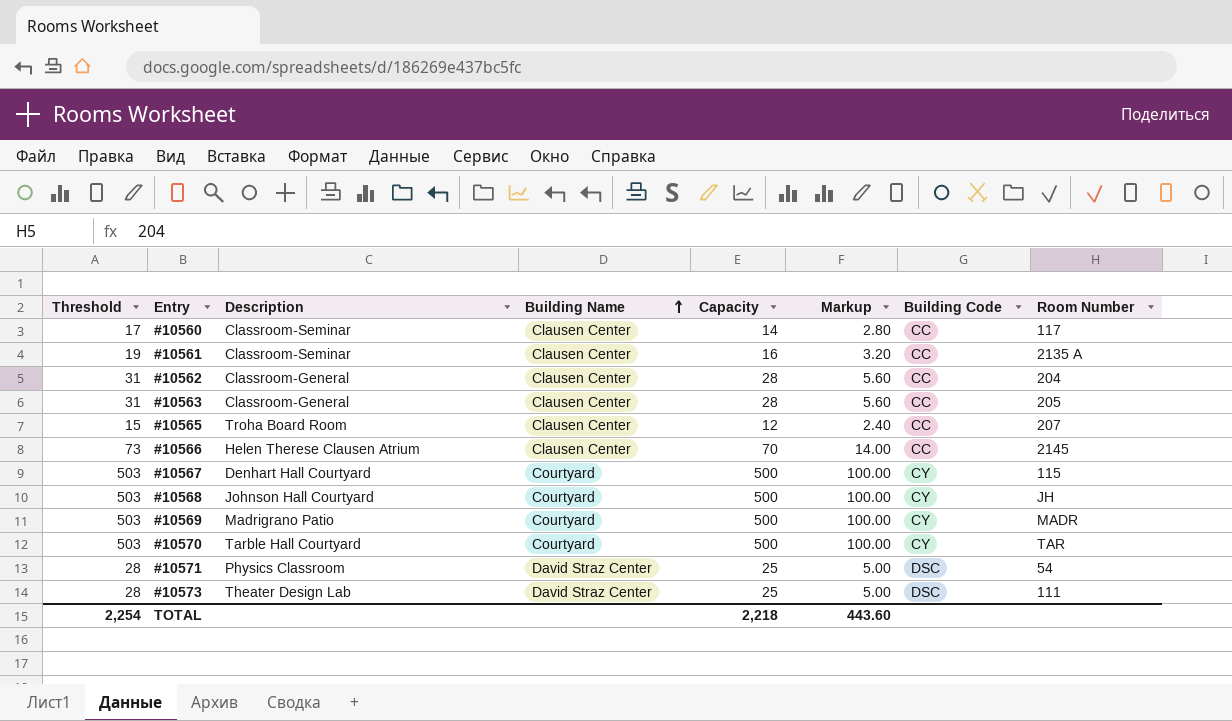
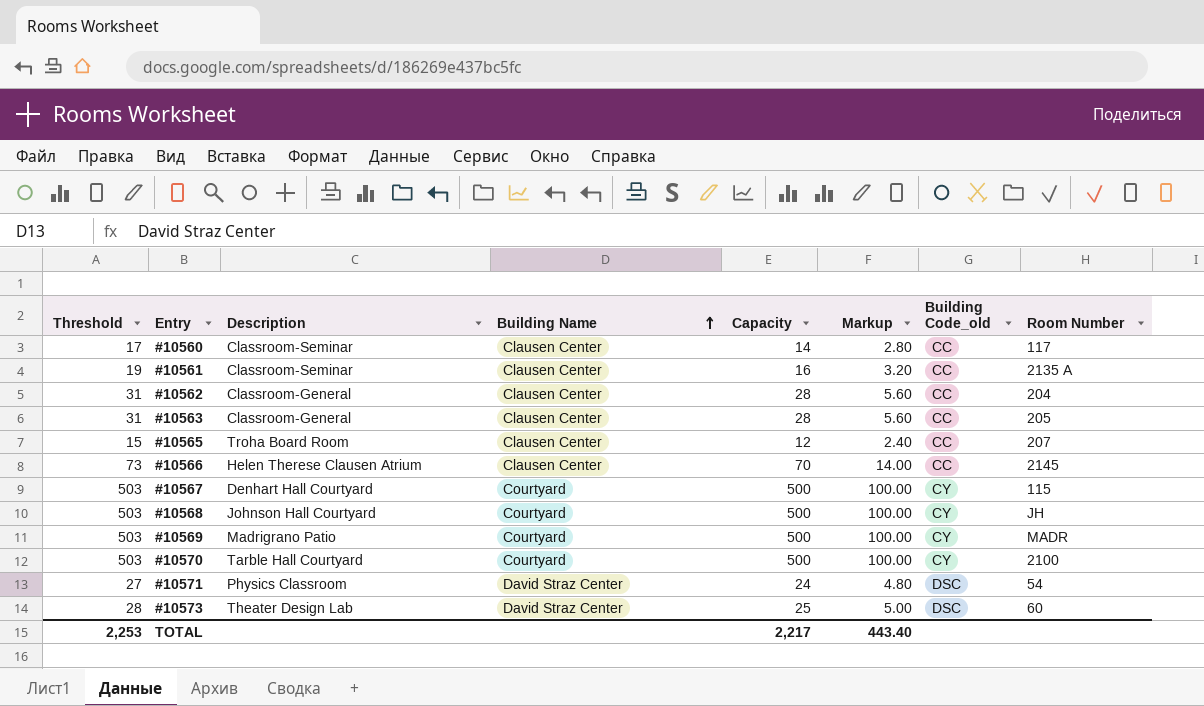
column name: Building Code -> Building Code_old
#10570 | Room Number: TAR -> 2100
#10571 | Threshold: 28 -> 27
#10571 | Capacity: 25 -> 24
#10571 | Markup: 5.00 -> 4.80
#10573 | Room Number: 111 -> 60
TOTAL | Threshold: 2,254 -> 2,253
TOTAL | Capacity: 2,218 -> 2,217
TOTAL | Markup: 443.60 -> 443.40

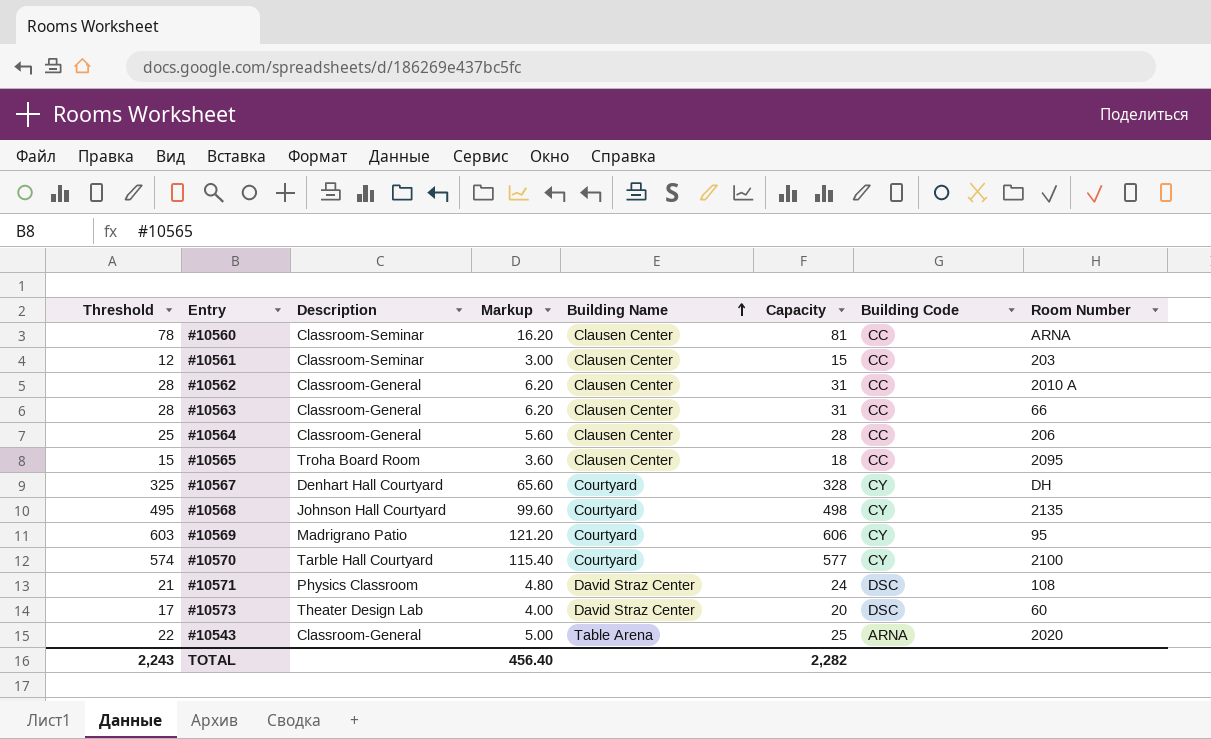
column Threshold | formula: [Capacity] + 3 -> [Capacity] - 3
column Markup | position: 6 -> 4
column name: Building Code_old -> Building Code
row #10566: 73 | Helen Therese Clausen Atrium | Clausen Center | 70 | 14.00 | CC | 2145 -> none
#10560 | Markup: 2.80 -> 16.20
#10560 | Capacity: 14 -> 81
#10560 | Room Number: 117 -> ARNA
#10561 | Markup: 3.20 -> 3.00
#10561 | Capacity: 16 -> 15
#10561 | Room Number: 2135 A -> 203
#10562 | Markup: 5.60 -> 6.20
#10562 | Capacity: 28 -> 31
#10562 | Room Number: 204 -> 2010 A
#10563 | Markup: 5.60 -> 6.20
#10563 | Capacity: 28 -> 31
#10563 | Room Number: 205 -> 66
row #10564: none -> 25 | Classroom-General | 5.60 | Clausen Center | 28 | CC | 206
#10565 | Markup: 2.40 -> 3.60
#10565 | Capacity: 12 -> 18
#10565 | Room Number: 207 -> 2095
#10567 | Markup: 100.00 -> 65.60
#10567 | Capacity: 500 -> 328
#10567 | Room Number: 115 -> DH
#10568 | Markup: 100.00 -> 99.60
#10568 | Capacity: 500 -> 498
#10568 | Room Number: JH -> 2135
#10569 | Markup: 100.00 -> 121.20
#10569 | Capacity: 500 -> 606
#10569 | Room Number: MADR -> 95
#10570 | Markup: 100.00 -> 115.40
#10570 | Capacity: 500 -> 577
#10571 | Room Number: 54 -> 108
#10573 | Markup: 5.00 -> 4.00
#10573 | Capacity: 25 -> 20
row #10543: none -> 22 | Classroom-General | 5.00 | Table Arena | 25 | ARNA | 2020
TOTAL | Threshold: 2,253 -> 2,243
TOTAL | Markup: 443.40 -> 456.40
TOTAL | Capacity: 2,217 -> 2,282

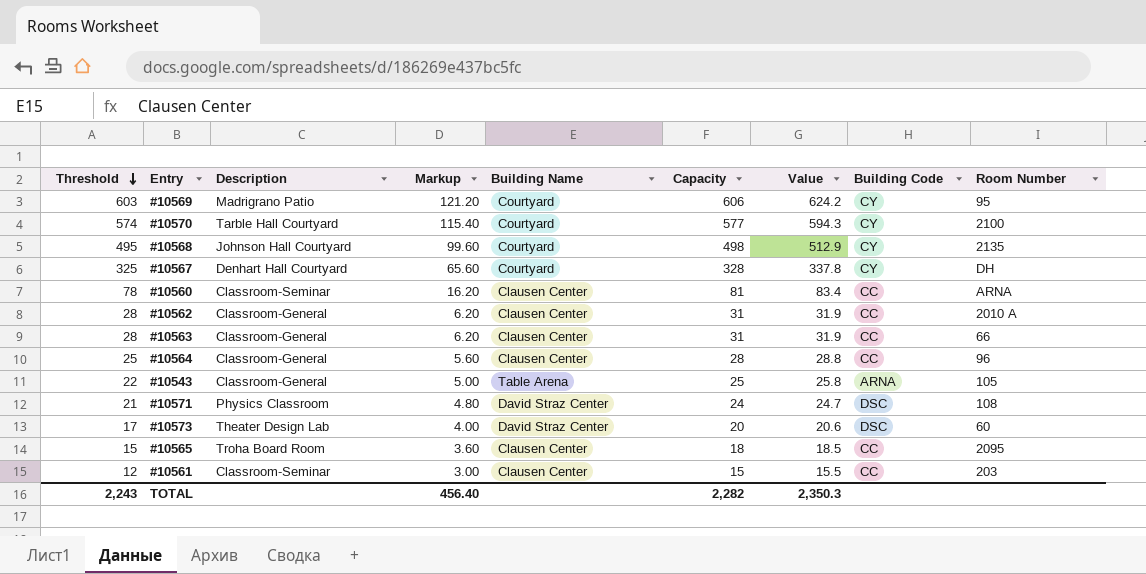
row order: Building Name ascending -> Threshold descending
column Value | formula: none -> [Capacity] * 1.03
#10564 | Room Number: 206 -> 96
#10543 | Room Number: 2020 -> 105

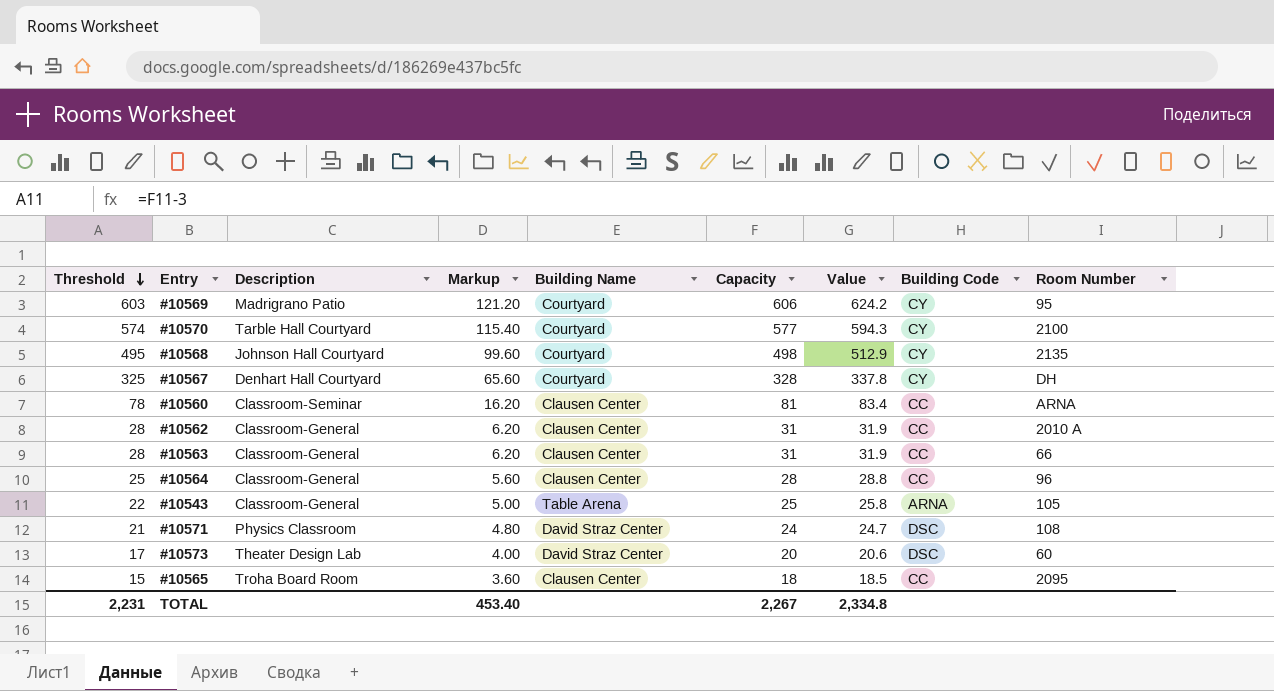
row #10561: 12 | Classroom-Seminar | 3.00 | Clausen Center | 15 | 15.5 | CC | 203 -> none
TOTAL | Threshold: 2,243 -> 2,231
TOTAL | Markup: 456.40 -> 453.40
TOTAL | Capacity: 2,282 -> 2,267
TOTAL | Value: 2,350.3 -> 2,334.8

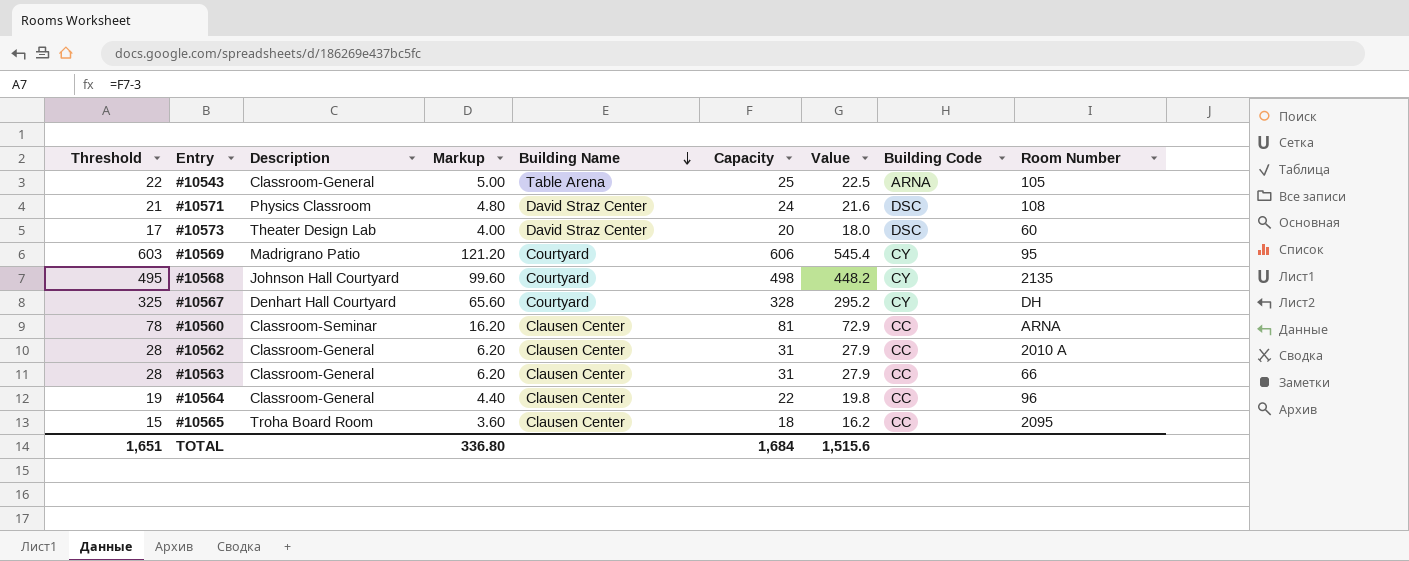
row order: Threshold descending -> Building Name descending
column Value | formula: [Capacity] * 1.03 -> [Capacity] * 0.9
row #10570: 574 | Tarble Hall Courtyard | 115.40 | Courtyard | 577 | 594.3 | CY | 2100 -> none
#10564 | Threshold: 25 -> 19
#10564 | Markup: 5.60 -> 4.40
#10564 | Capacity: 28 -> 22
TOTAL | Threshold: 2,231 -> 1,651
TOTAL | Markup: 453.40 -> 336.80
TOTAL | Capacity: 2,267 -> 1,684
TOTAL | Value: 2,334.8 -> 1,515.6

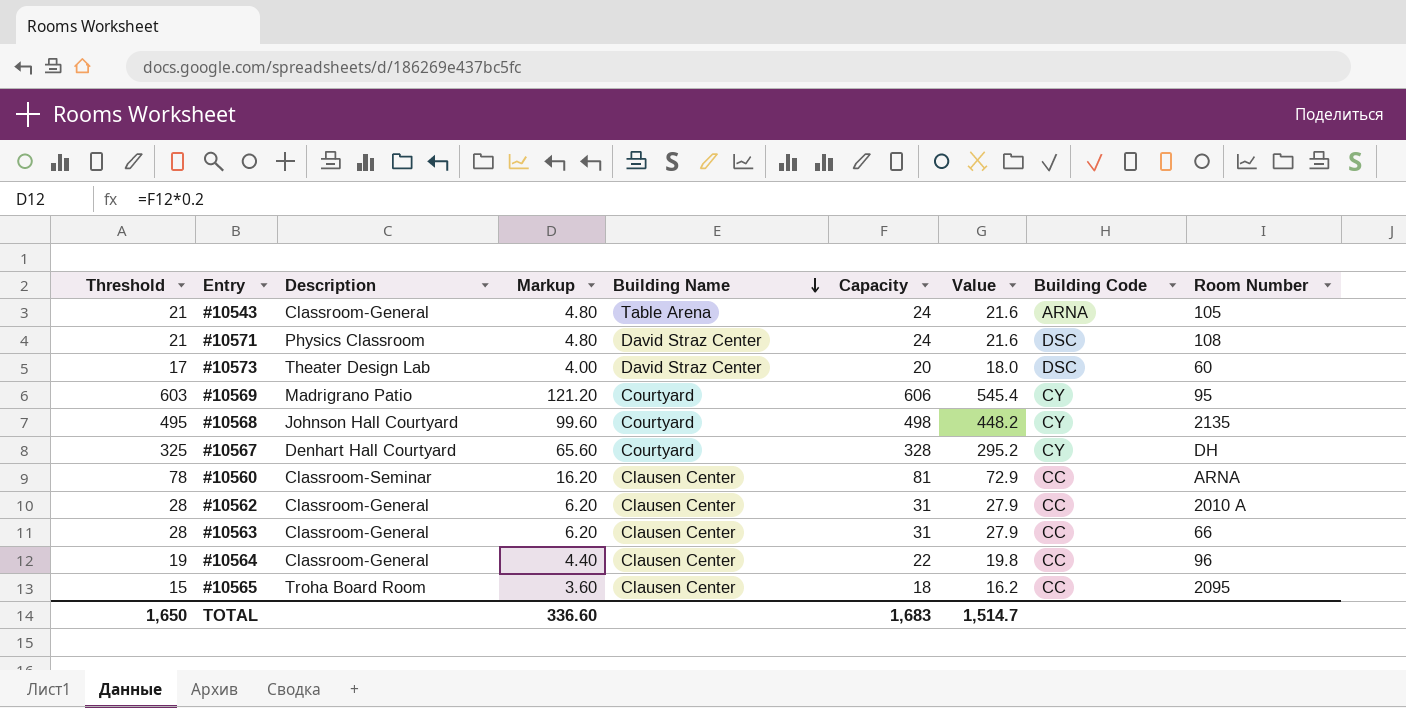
#10543 | Threshold: 22 -> 21
#10543 | Markup: 5.00 -> 4.80
#10543 | Capacity: 25 -> 24
#10543 | Value: 22.5 -> 21.6
TOTAL | Threshold: 1,651 -> 1,650
TOTAL | Markup: 336.80 -> 336.60
TOTAL | Capacity: 1,684 -> 1,683
TOTAL | Value: 1,515.6 -> 1,514.7

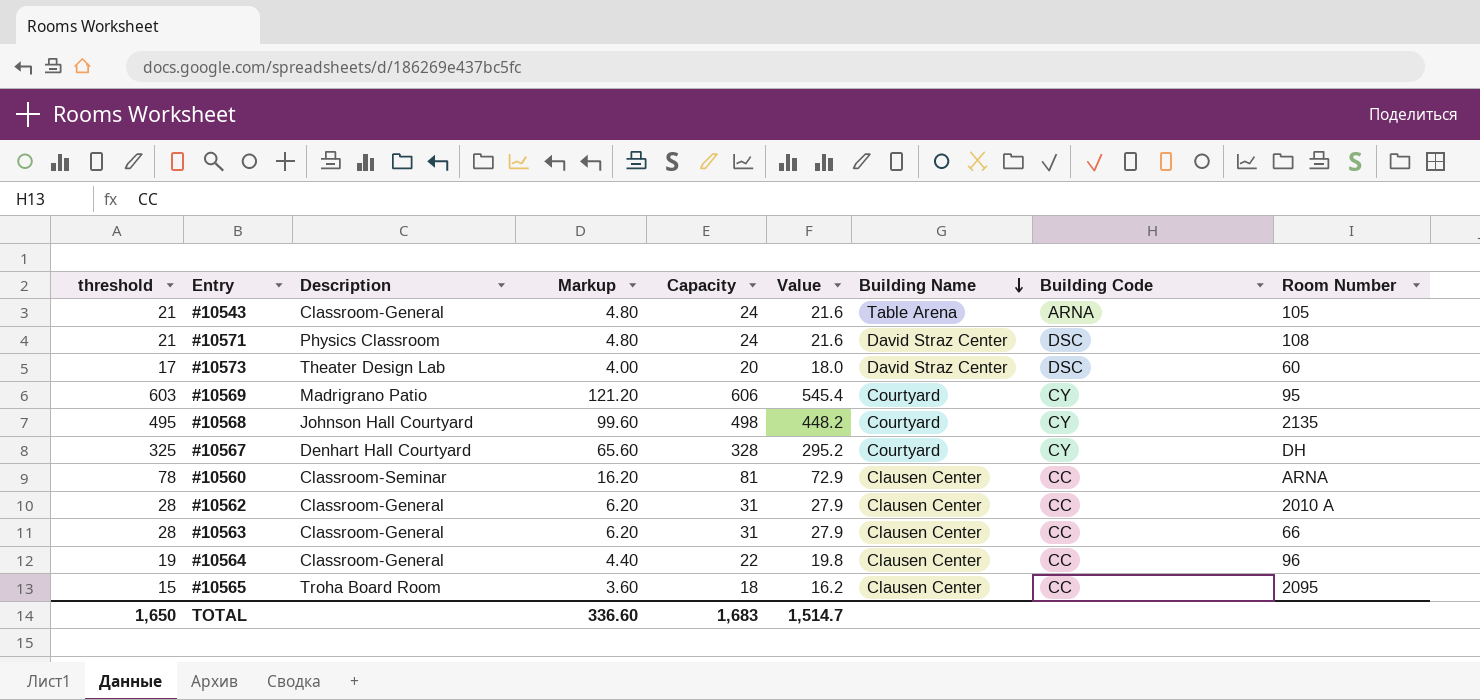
column name: Threshold -> threshold
column Building Name | position: 5 -> 7

